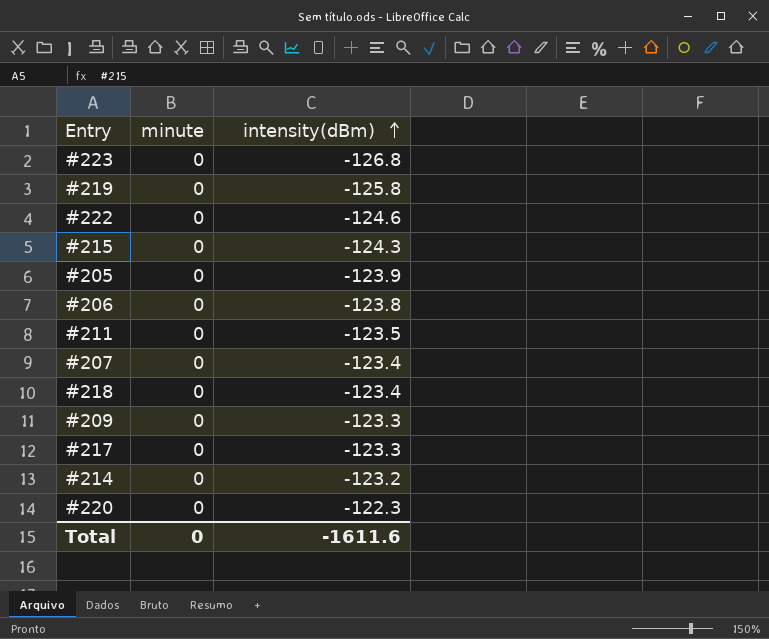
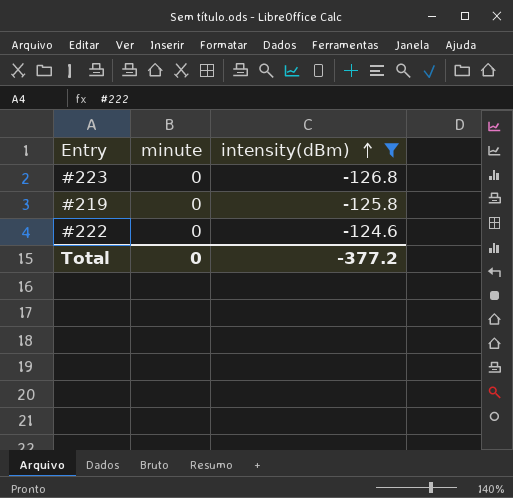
filter: none -> intensity(dBm) <= -124.6
Total | intensity(dBm): -1611.6 -> -377.2

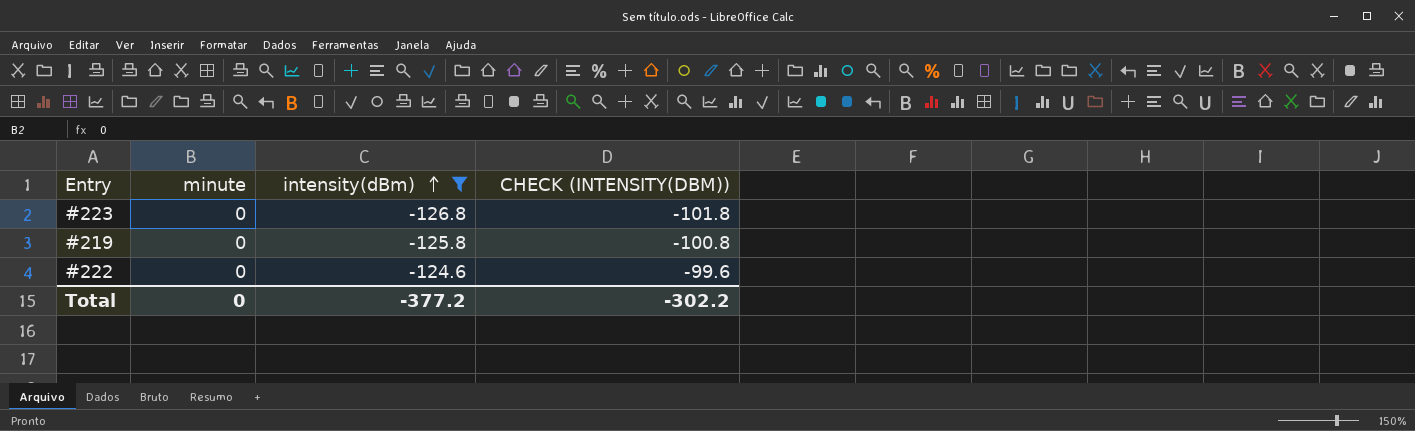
column CHECK (INTENSITY(DBM)) | formula: none -> [intensity(dBm)] + 25

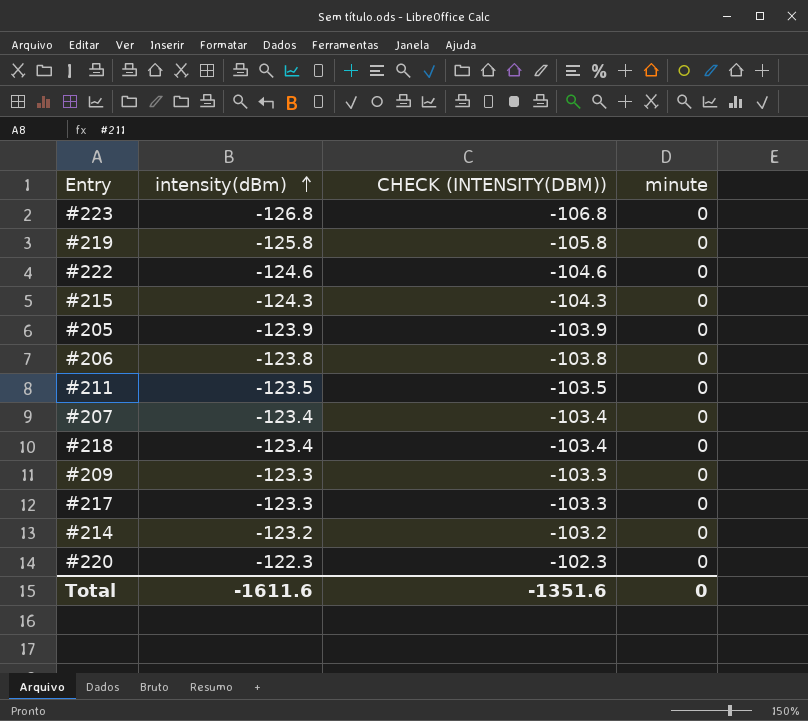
filter: intensity(dBm) <= -124.6 -> none
column CHECK (INTENSITY(DBM)) | formula: [intensity(dBm)] + 25 -> [intensity(dBm)] + 20
column minute | position: 2 -> 4
Total | intensity(dBm): -377.2 -> -1611.6
Total | CHECK (INTENSITY(DBM)): -302.2 -> -1351.6

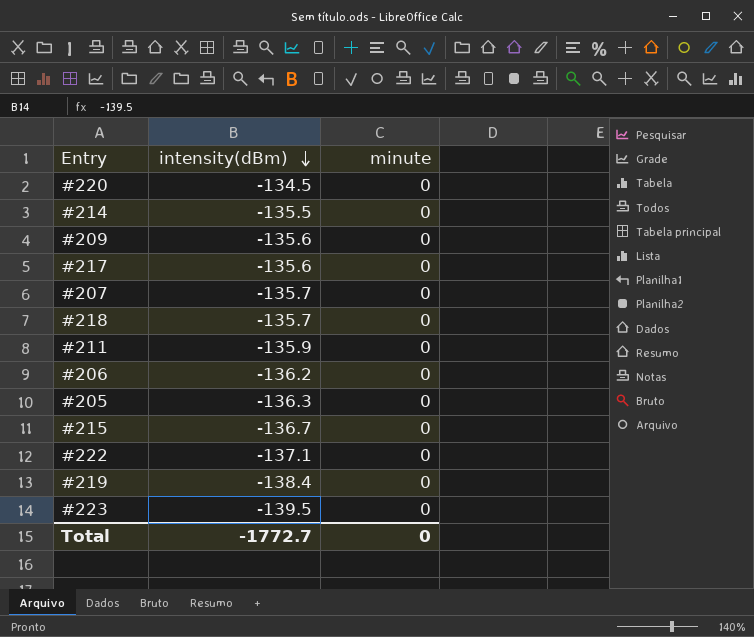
row order: intensity(dBm) ascending -> intensity(dBm) descending
column CHECK (INTENSITY(DBM)) | formula: [intensity(dBm)] + 20 -> none
#220 | intensity(dBm): -122.3 -> -134.5
#214 | intensity(dBm): -123.2 -> -135.5
#209 | intensity(dBm): -123.3 -> -135.6
#217 | intensity(dBm): -123.3 -> -135.6
#207 | intensity(dBm): -123.4 -> -135.7
#218 | intensity(dBm): -123.4 -> -135.7
#211 | intensity(dBm): -123.5 -> -135.9
#206 | intensity(dBm): -123.8 -> -136.2
#205 | intensity(dBm): -123.9 -> -136.3
#215 | intensity(dBm): -124.3 -> -136.7
#222 | intensity(dBm): -124.6 -> -137.1
#219 | intensity(dBm): -125.8 -> -138.4
#223 | intensity(dBm): -126.8 -> -139.5
Total | intensity(dBm): -1611.6 -> -1772.7

